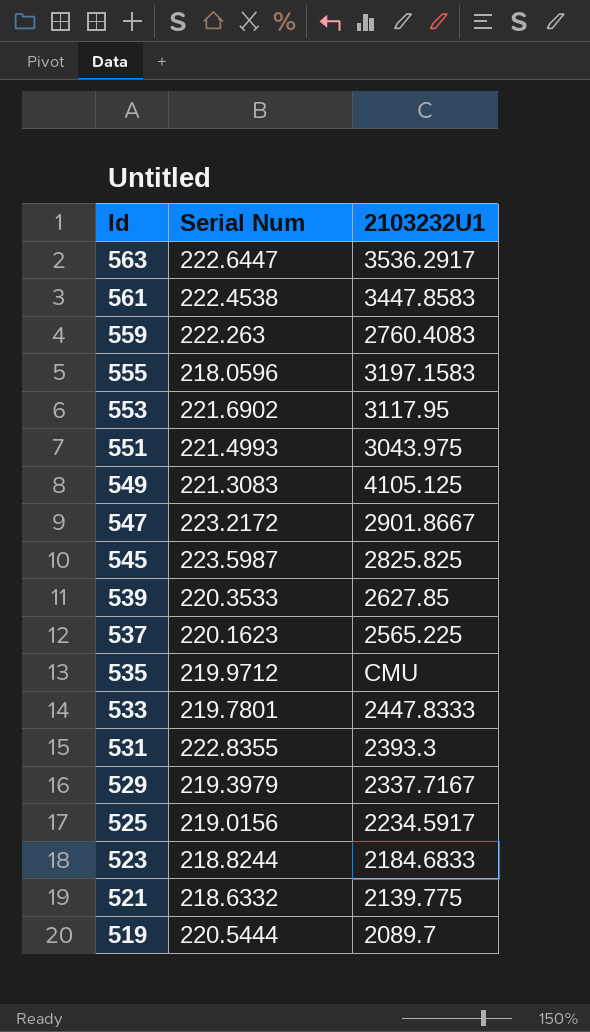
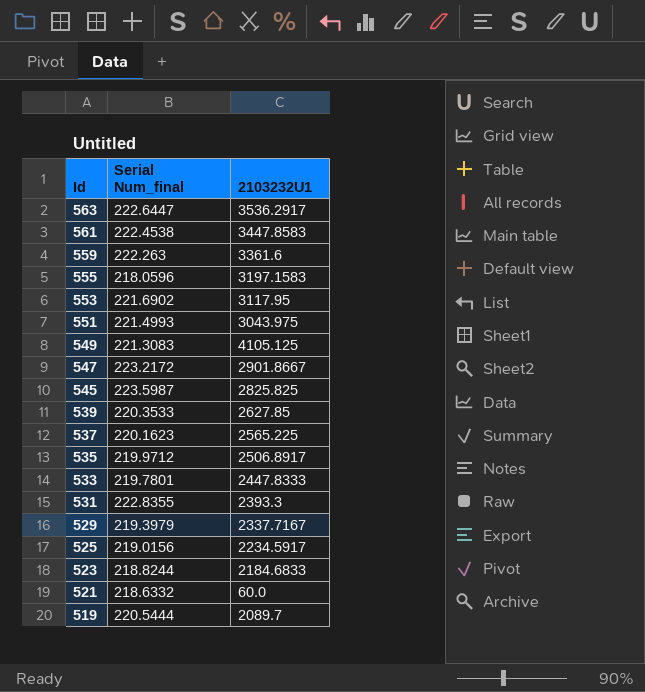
column name: Serial Num -> Serial Num_final
559 | 2103232U1: 2760.4083 -> 3361.6
535 | 2103232U1: CMU -> 2506.8917
521 | 2103232U1: 2139.775 -> 60.0

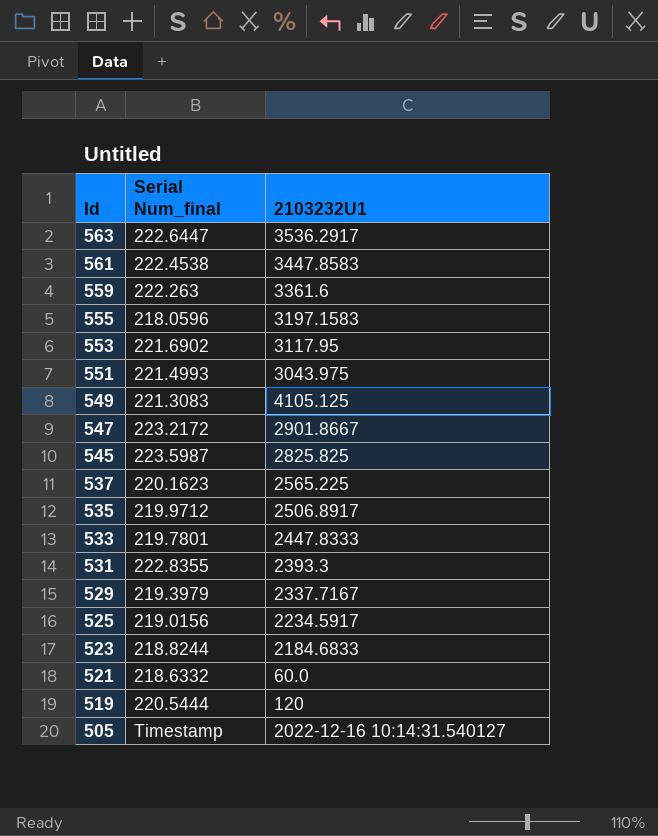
row 539: 220.3533 | 2627.85 -> none
519 | 2103232U1: 2089.7 -> 120
row 505: none -> Timestamp | 2022-12-16 10:14:31.540127

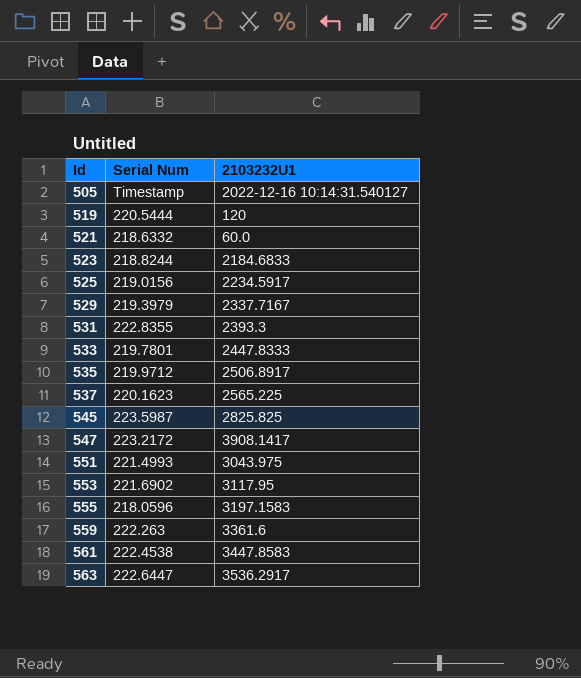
row order: Id descending -> Id ascending
column name: Serial Num_final -> Serial Num
row 549: 221.3083 | 4105.125 -> none
547 | 2103232U1: 2901.8667 -> 3908.1417

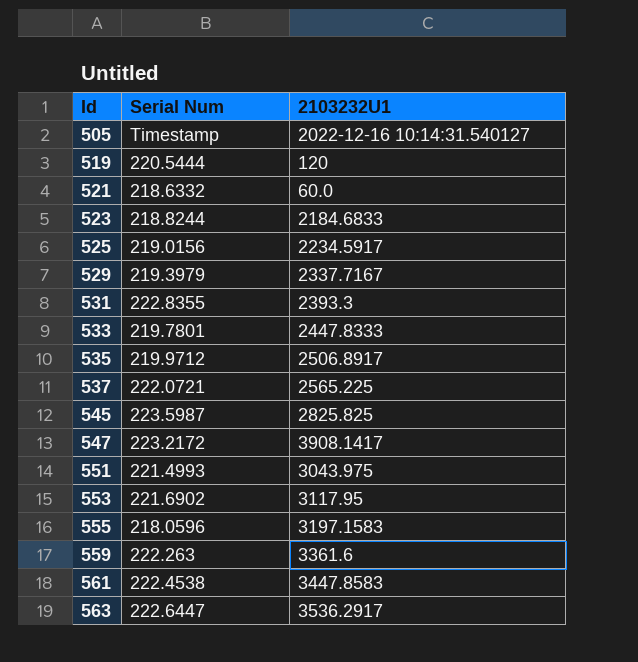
537 | Serial Num: 220.1623 -> 222.0721

